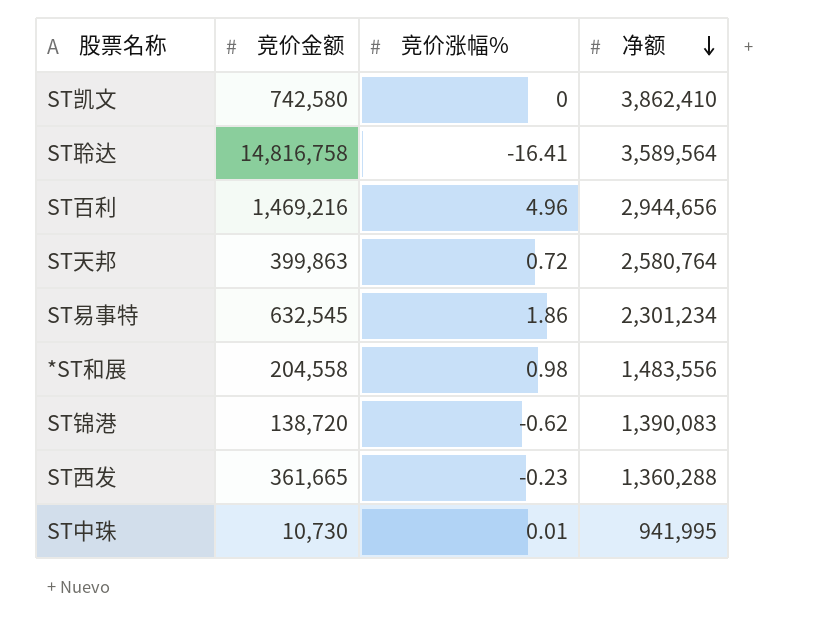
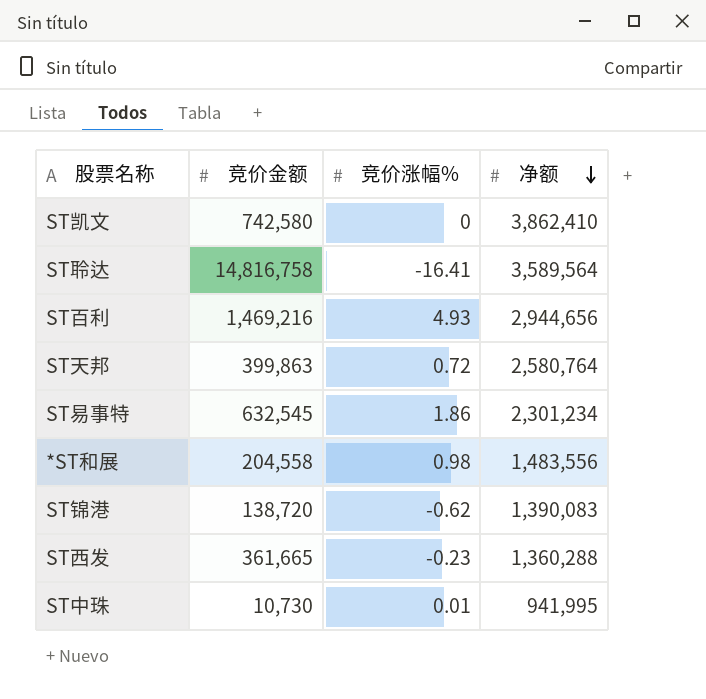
ST百利 | 竞价涨幅%: 4.96 -> 4.93

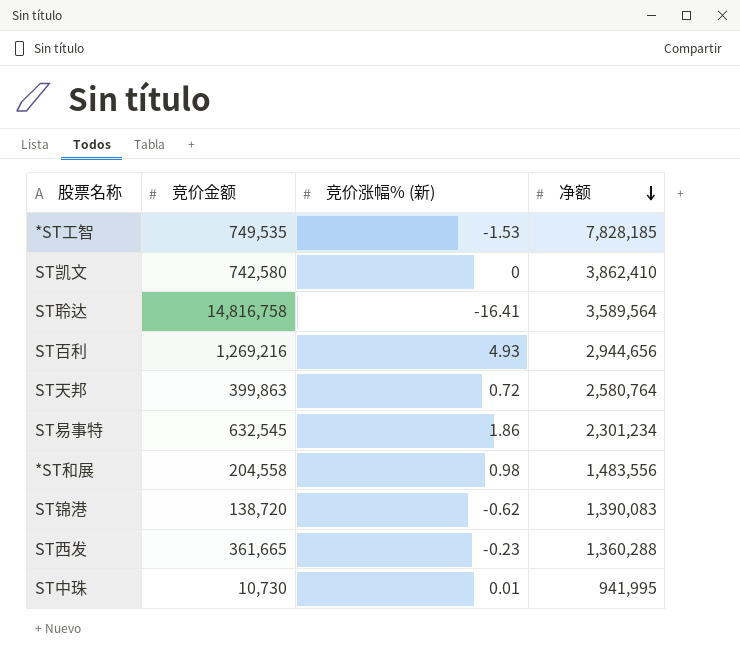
column name: 竞价涨幅% -> 竞价涨幅% (新)
row *ST工智: none -> 749,535 | -1.53 | 7,828,185
ST百利 | 竞价金额: 1,469,216 -> 1,269,216

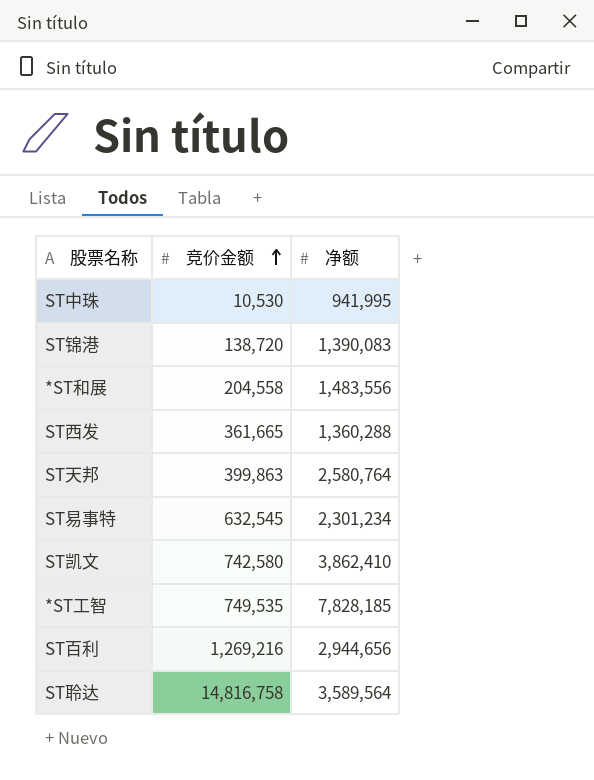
row order: 净额 descending -> 竞价金额 ascending
column 竞价涨幅% (新) | position: 3 -> none
ST中珠 | 竞价金额: 10,730 -> 10,530

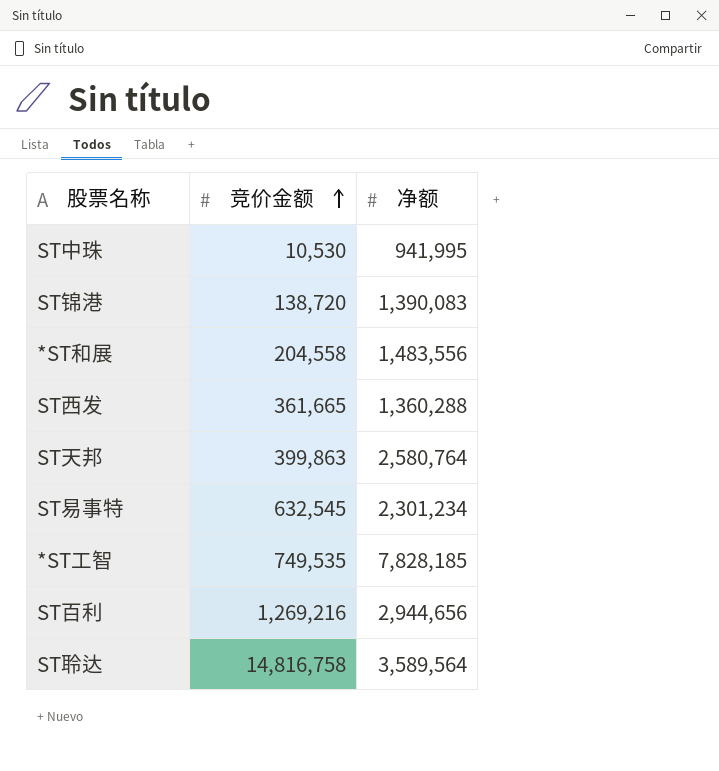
row ST凯文: 742,580 | 3,862,410 -> none

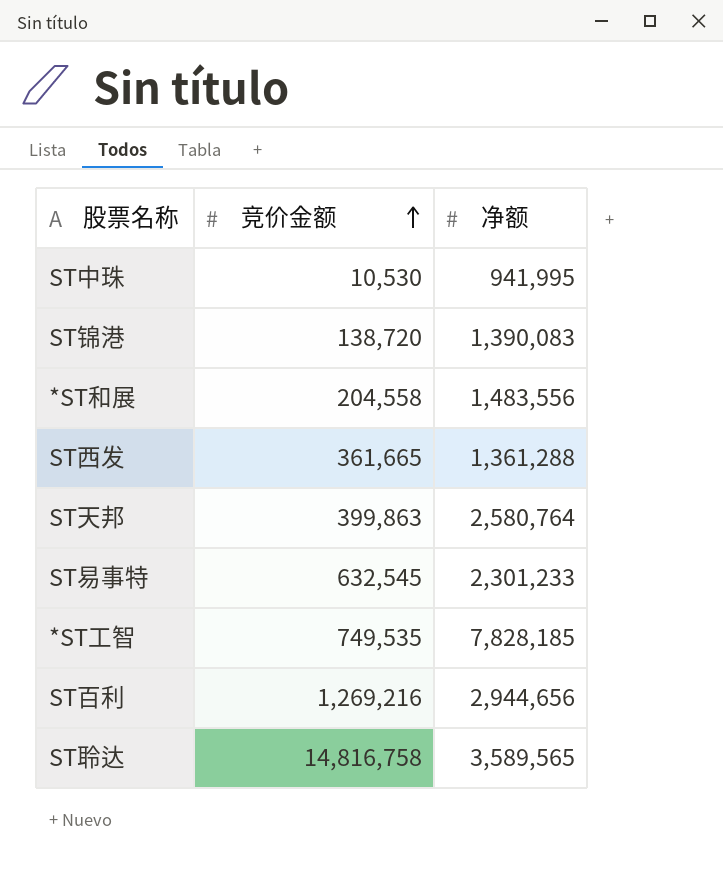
ST西发 | 净额: 1,360,288 -> 1,361,288
ST易事特 | 净额: 2,301,234 -> 2,301,233
ST聆达 | 净额: 3,589,564 -> 3,589,565

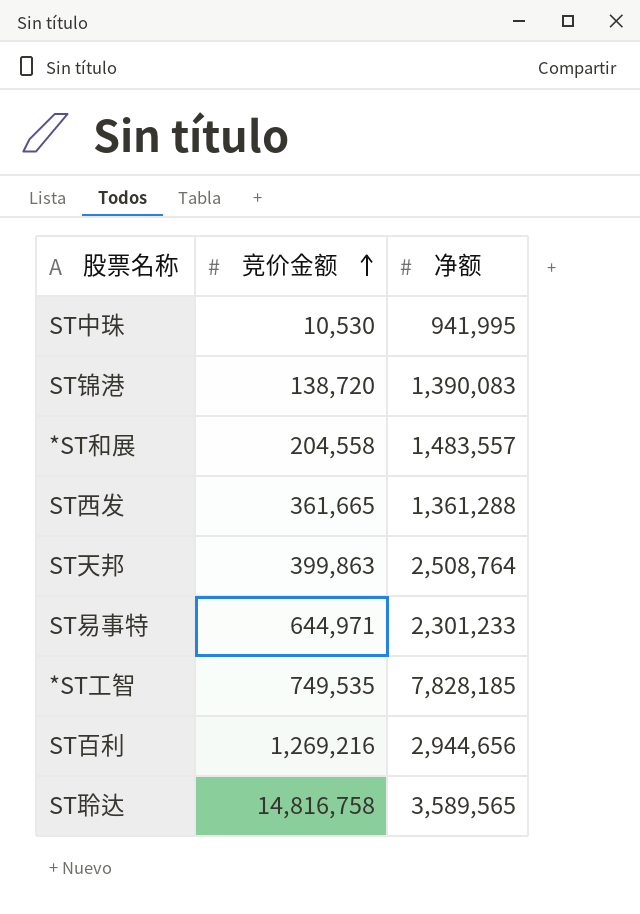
*ST和展 | 净额: 1,483,556 -> 1,483,557
ST天邦 | 净额: 2,580,764 -> 2,508,764
ST易事特 | 竞价金额: 632,545 -> 644,971

